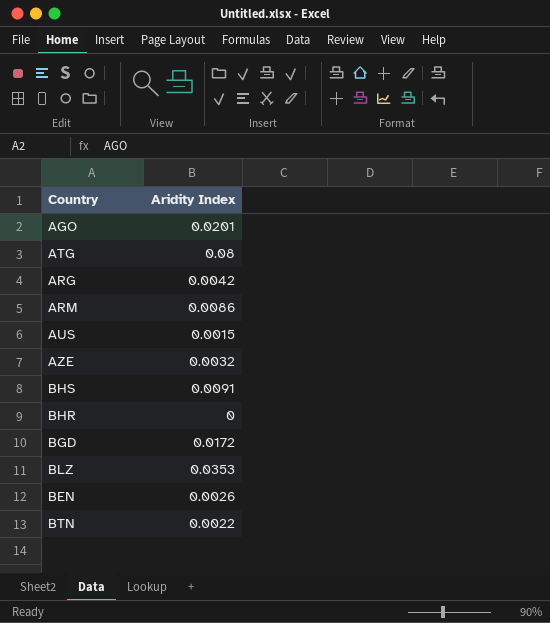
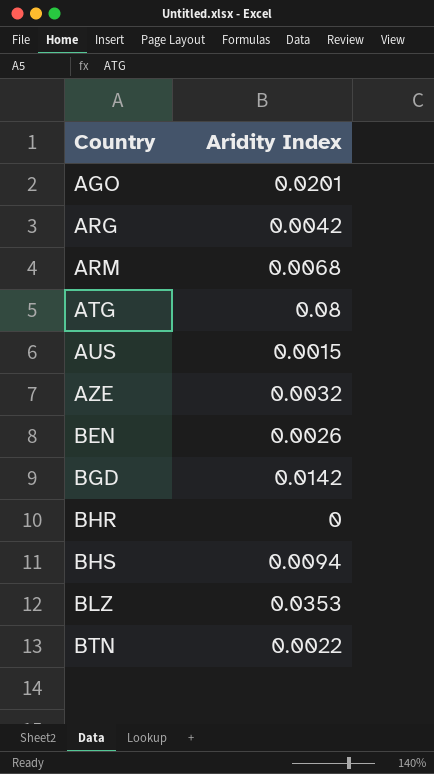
row order: none -> Country ascending
ARM | Aridity Index: 0.0086 -> 0.0068
BGD | Aridity Index: 0.0172 -> 0.0142
BHS | Aridity Index: 0.0091 -> 0.0094

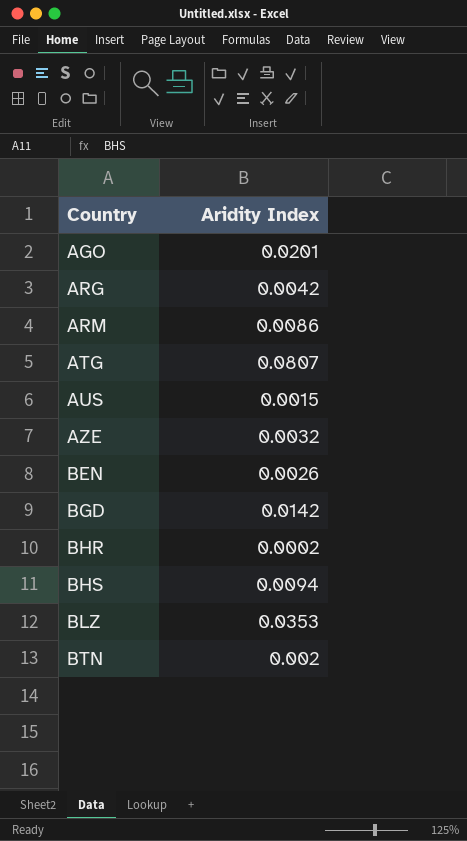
ARM | Aridity Index: 0.0068 -> 0.0086
ATG | Aridity Index: 0.08 -> 0.0807
BHR | Aridity Index: 0 -> 0.0002
BTN | Aridity Index: 0.0022 -> 0.002

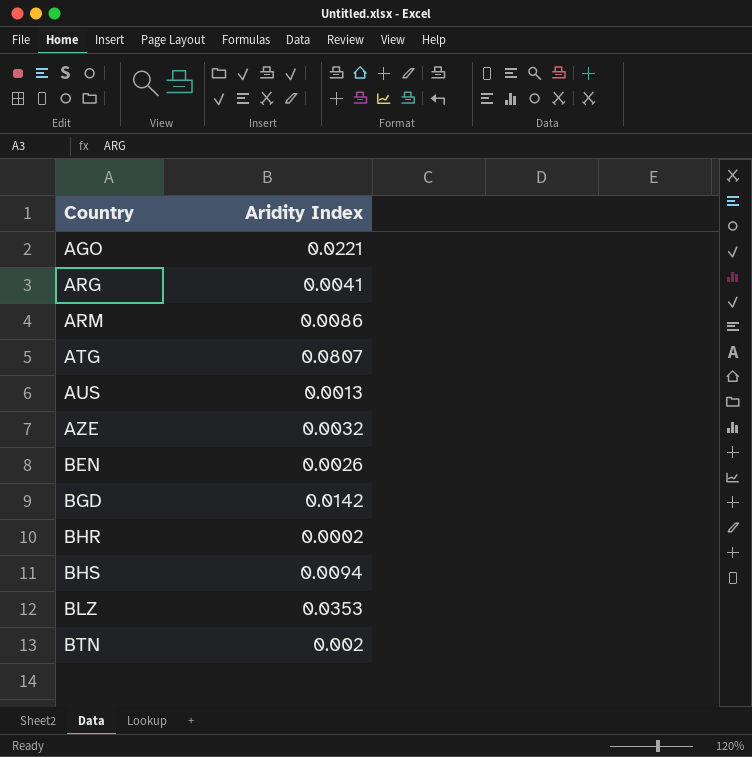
AGO | Aridity Index: 0.0201 -> 0.0221
ARG | Aridity Index: 0.0042 -> 0.0041
AUS | Aridity Index: 0.0015 -> 0.0013

